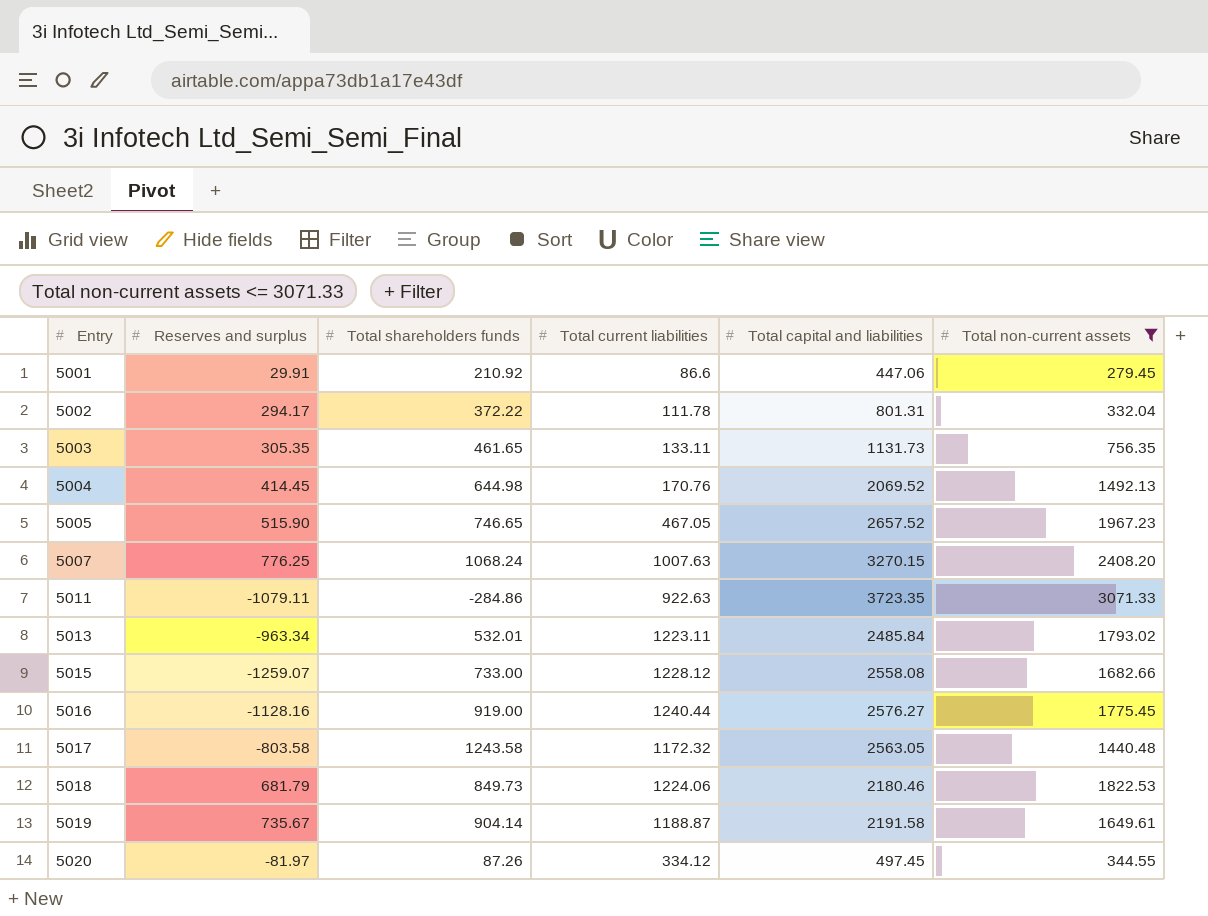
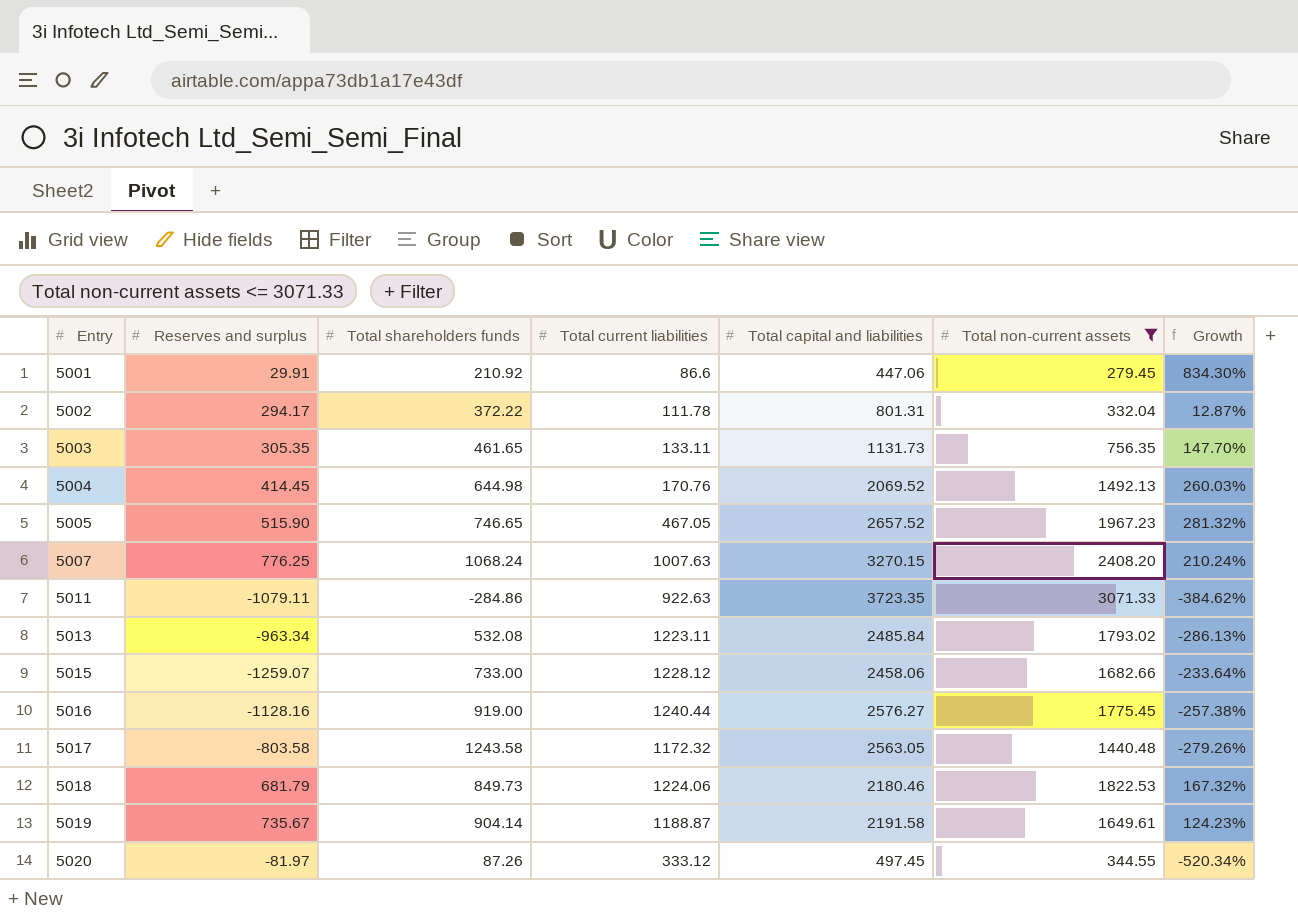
column Growth | formula: none -> ([Total non-current assets] - [Reserves and surplus]) / [Reserves and surplus]
5013 | Total shareholders funds: 532.01 -> 532.08
5015 | Total capital and liabilities: 2558.08 -> 2458.06
5020 | Total current liabilities: 334.12 -> 333.12

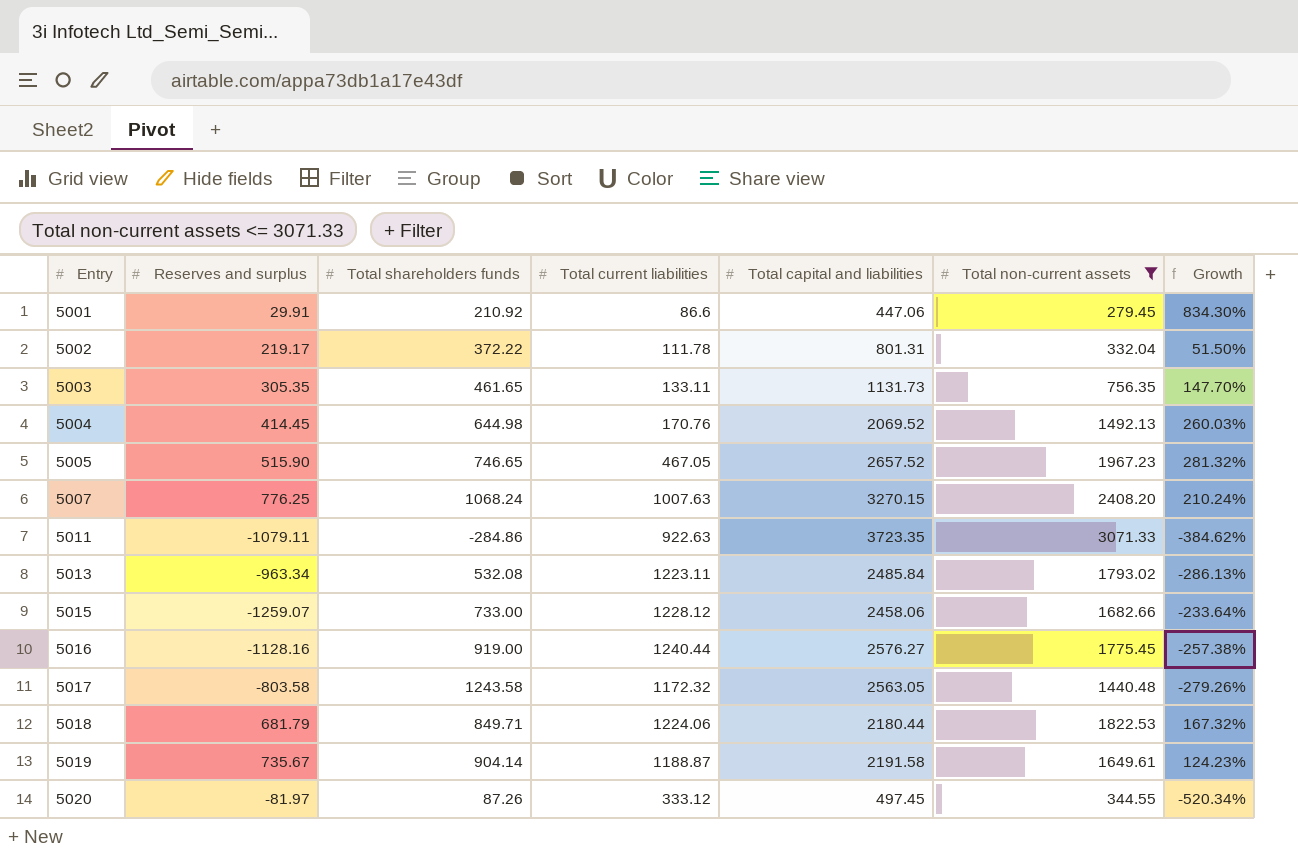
5002 | Reserves and surplus: 294.17 -> 219.17
5002 | Growth: 12.87% -> 51.50%
5018 | Total shareholders funds: 849.73 -> 849.71
5018 | Total capital and liabilities: 2180.46 -> 2180.44

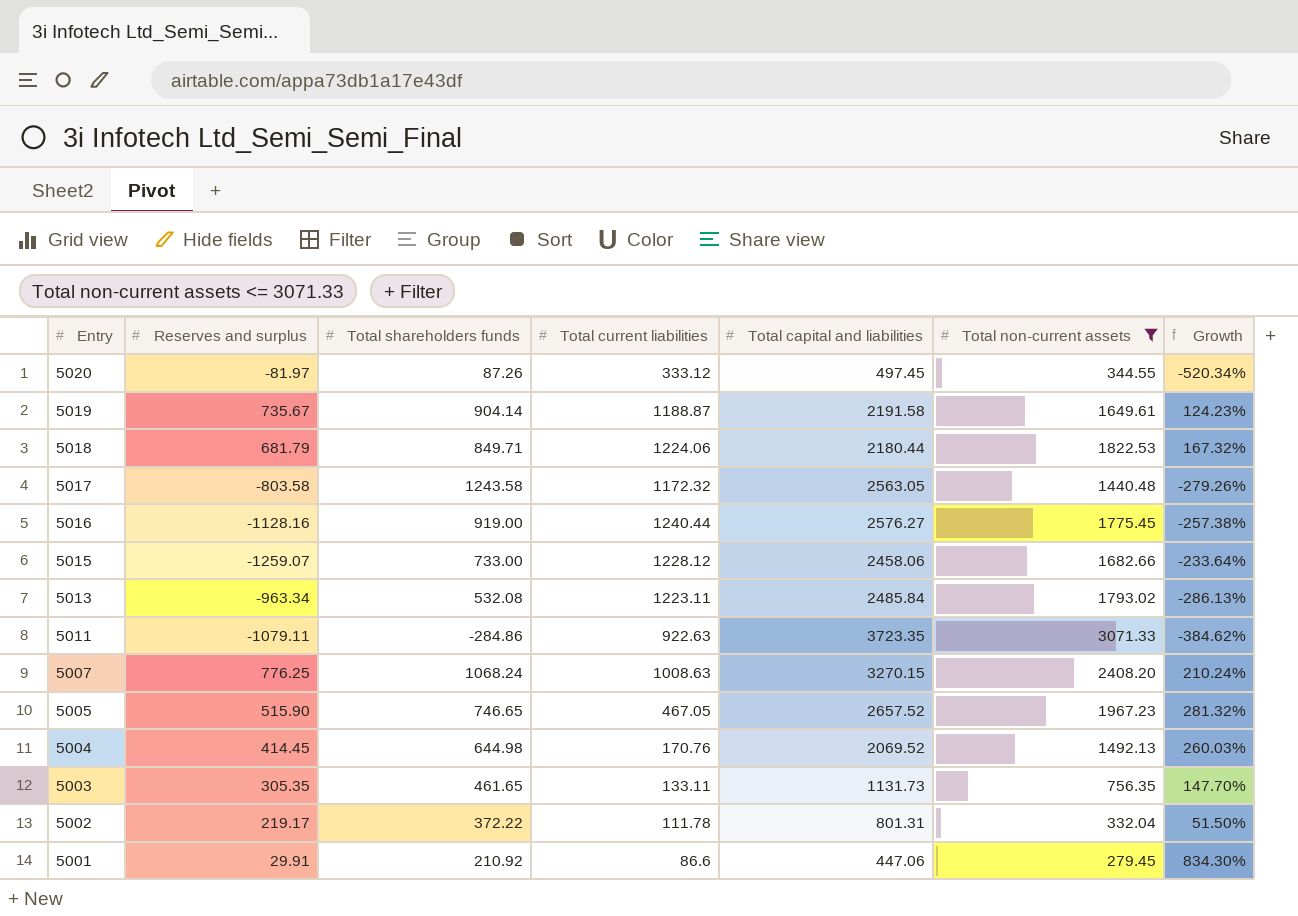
row order: Entry ascending -> Entry descending
5007 | Total current liabilities: 1007.63 -> 1008.63

